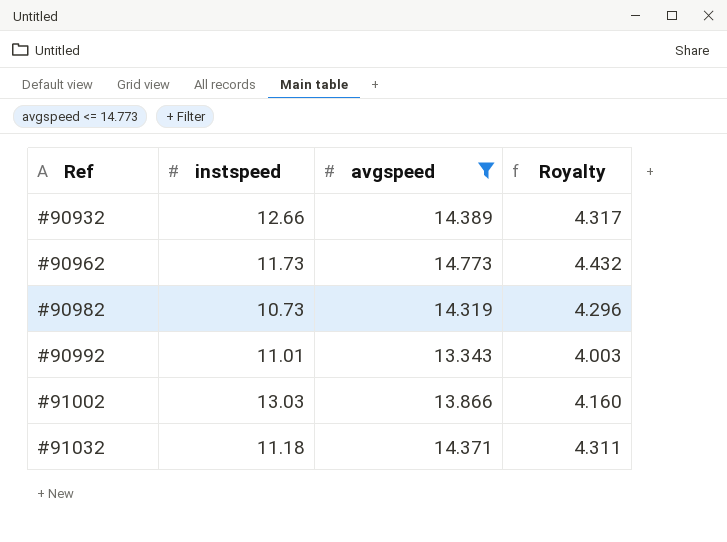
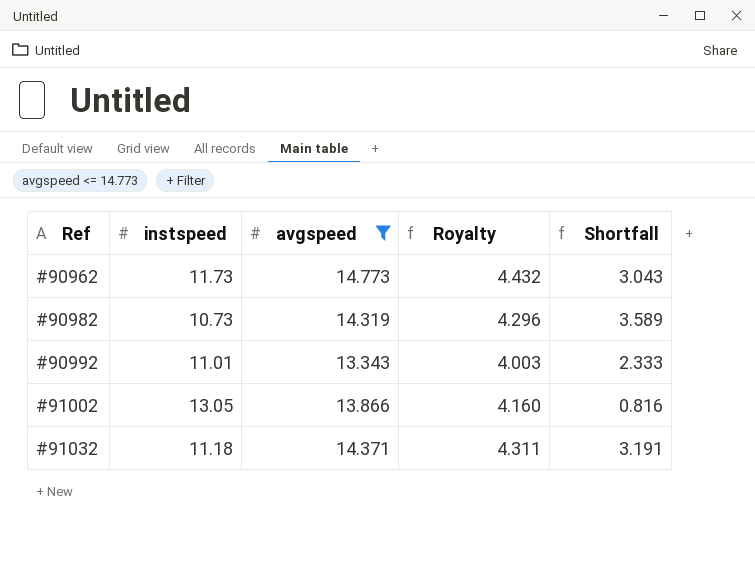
column Shortfall | formula: none -> [avgspeed] - [instspeed]
row #90932: 12.66 | 14.389 | 4.317 -> none
#91002 | instspeed: 13.03 -> 13.05

